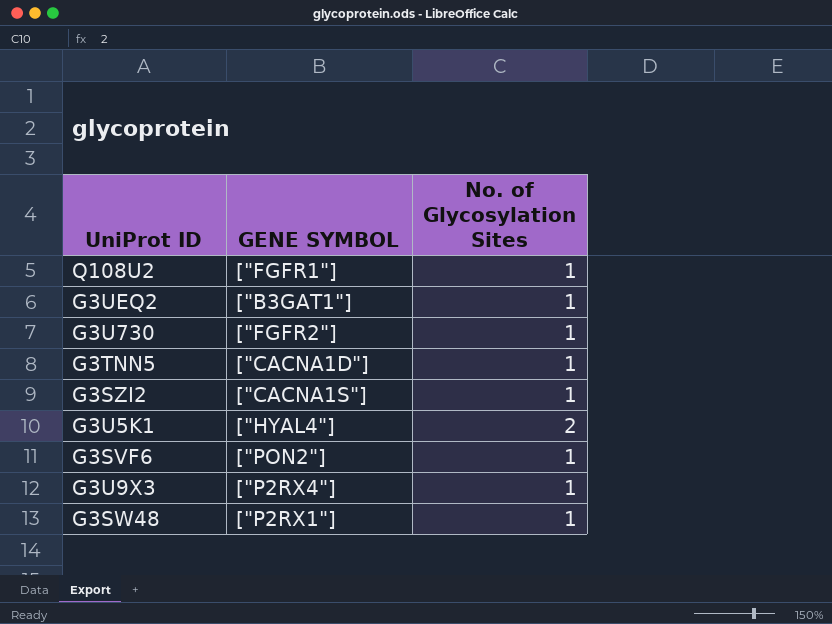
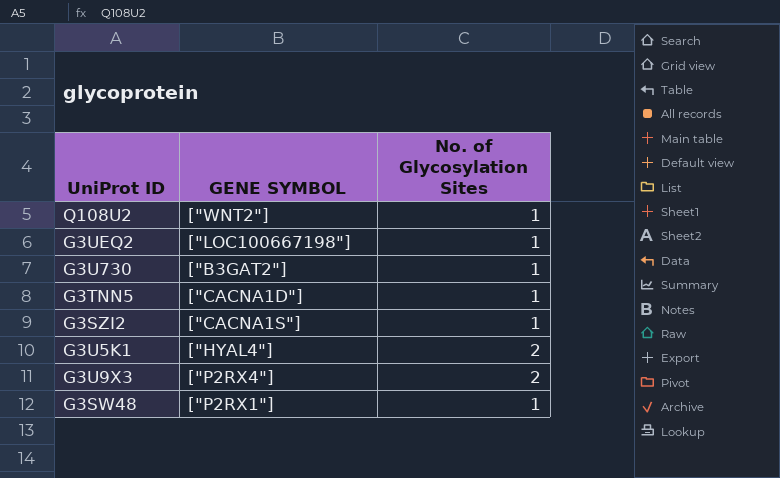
row G3SVF6: ["PON2"] | 1 -> none
Q108U2 | GENE SYMBOL: ["FGFR1"] -> ["WNT2"]
G3UEQ2 | GENE SYMBOL: ["B3GAT1"] -> ["LOC100667198"]
G3U730 | GENE SYMBOL: ["FGFR2"] -> ["B3GAT2"]
G3U9X3 | No. of Glycosylation Sites: 1 -> 2

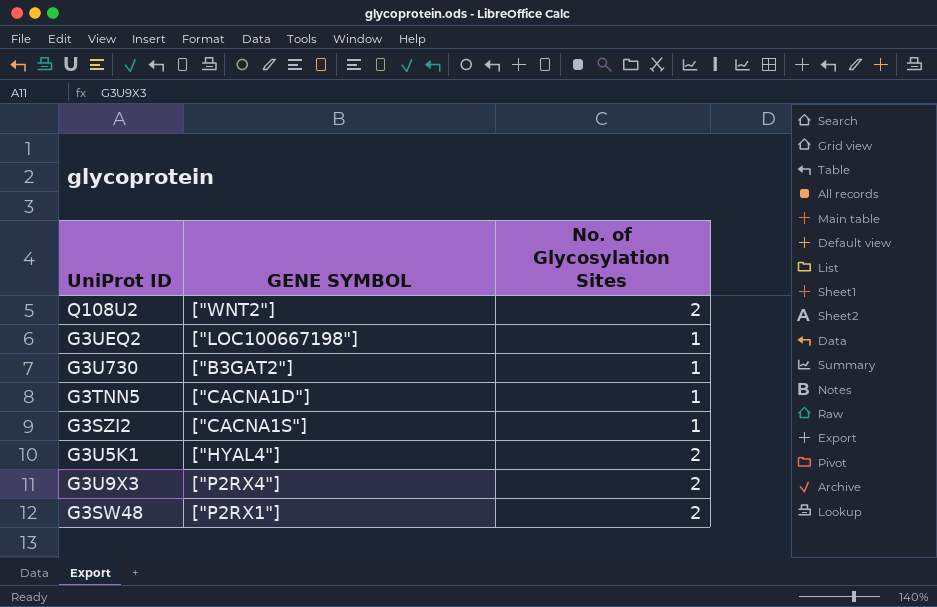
Q108U2 | No. of Glycosylation Sites: 1 -> 2
G3SW48 | No. of Glycosylation Sites: 1 -> 2

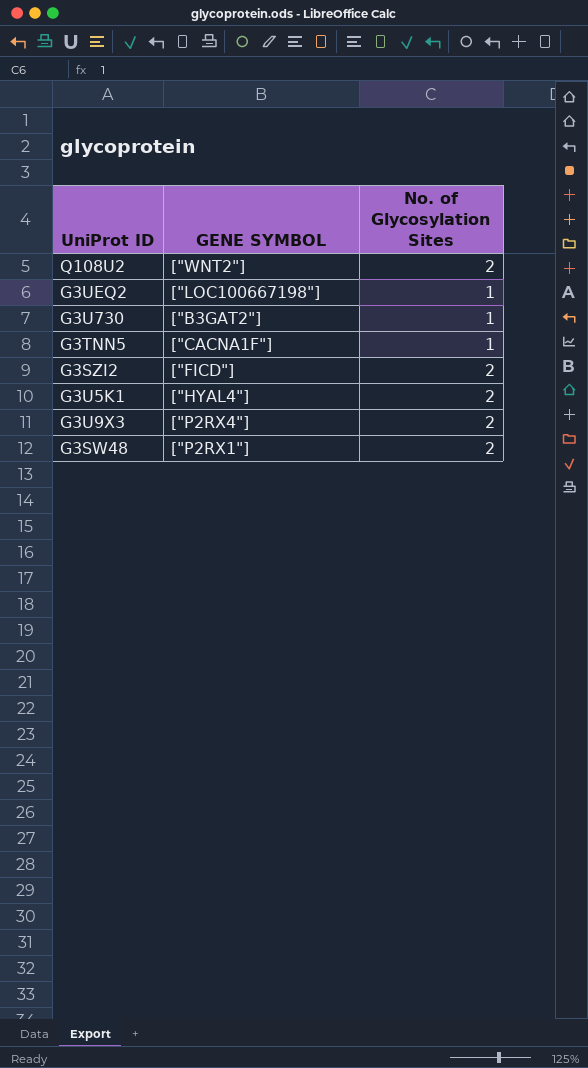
G3TNN5 | GENE SYMBOL: ["CACNA1D"] -> ["CACNA1F"]
G3SZI2 | GENE SYMBOL: ["CACNA1S"] -> ["FICD"]
G3SZI2 | No. of Glycosylation Sites: 1 -> 2

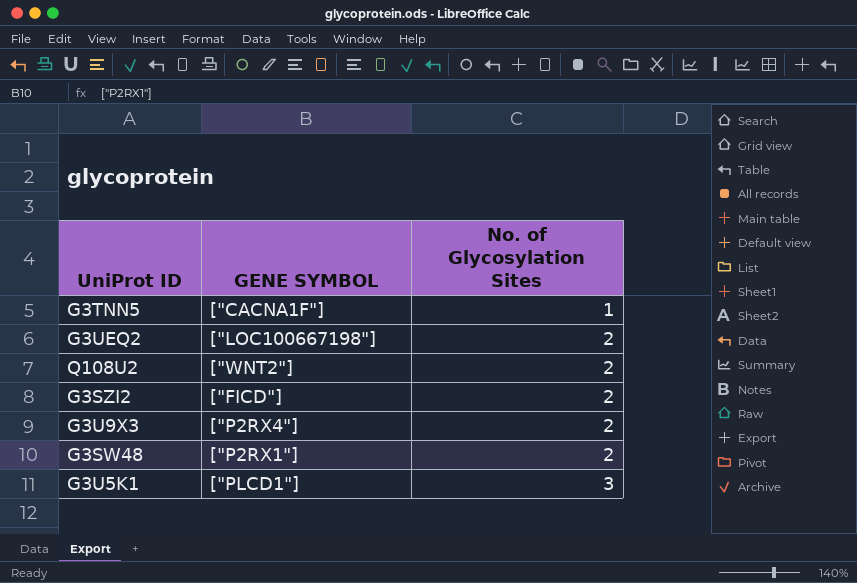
row order: none -> No. of Glycosylation Sites ascending
row G3U730: ["B3GAT2"] | 1 -> none
G3UEQ2 | No. of Glycosylation Sites: 1 -> 2
G3U5K1 | GENE SYMBOL: ["HYAL4"] -> ["PLCD1"]
G3U5K1 | No. of Glycosylation Sites: 2 -> 3

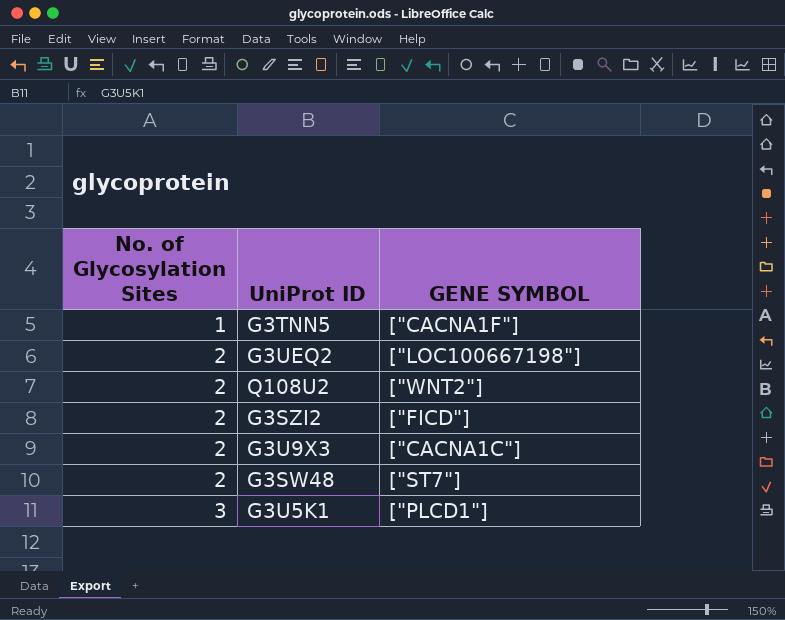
column No. of Glycosylation Sites | position: 3 -> 1
G3U9X3 | GENE SYMBOL: ["P2RX4"] -> ["CACNA1C"]
G3SW48 | GENE SYMBOL: ["P2RX1"] -> ["ST7"]

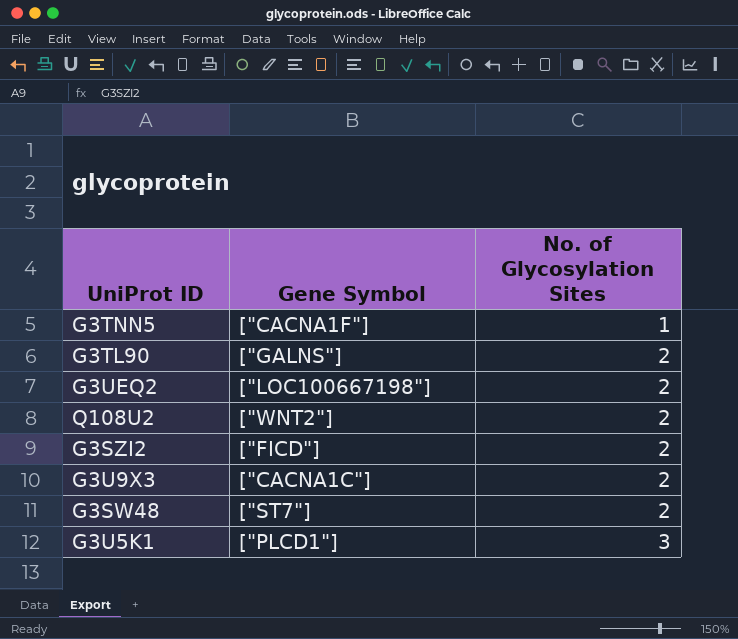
column name: GENE SYMBOL -> Gene Symbol
column No. of Glycosylation Sites | position: 1 -> 3
row G3TL90: none -> ["GALNS"] | 2

